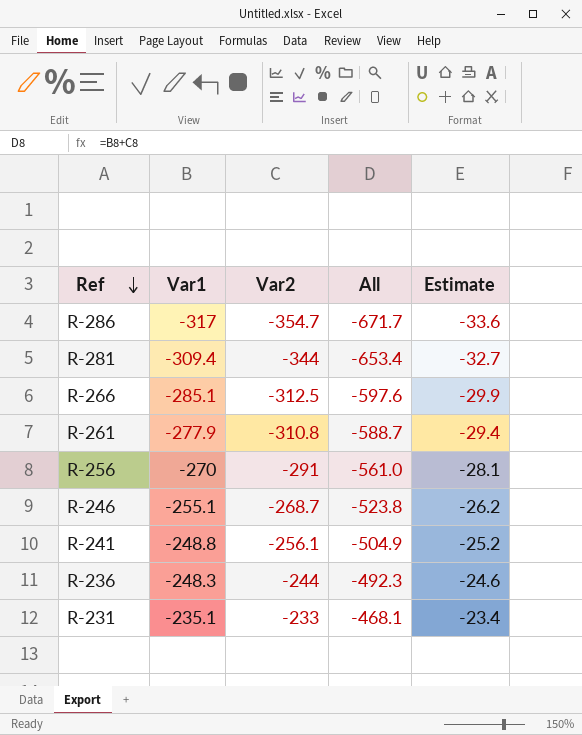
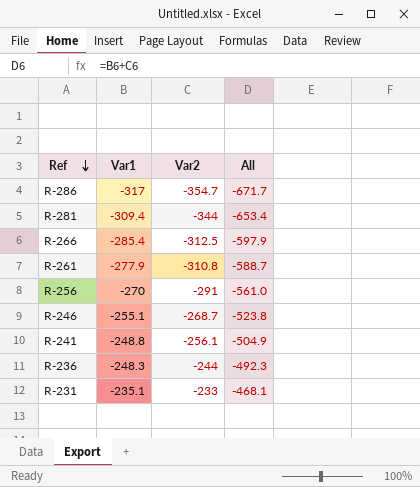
column Estimate | formula: [All] * 0.05 -> none
R-266 | Var1: -285.1 -> -285.4
R-266 | All: -597.6 -> -597.9

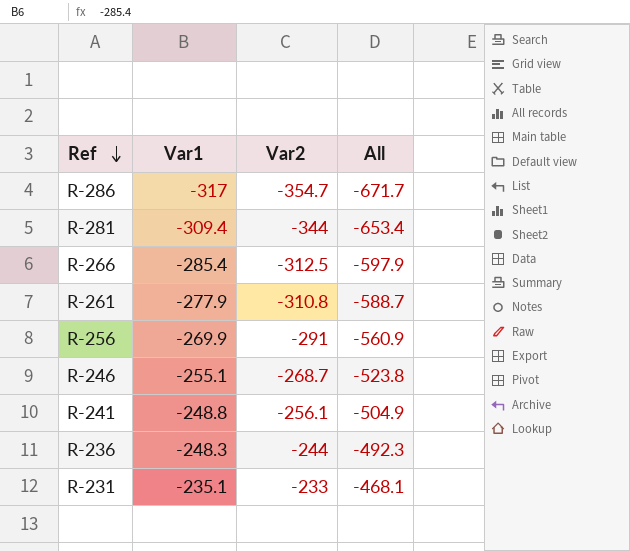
R-256 | Var1: -270 -> -269.9
R-256 | All: -561.0 -> -560.9

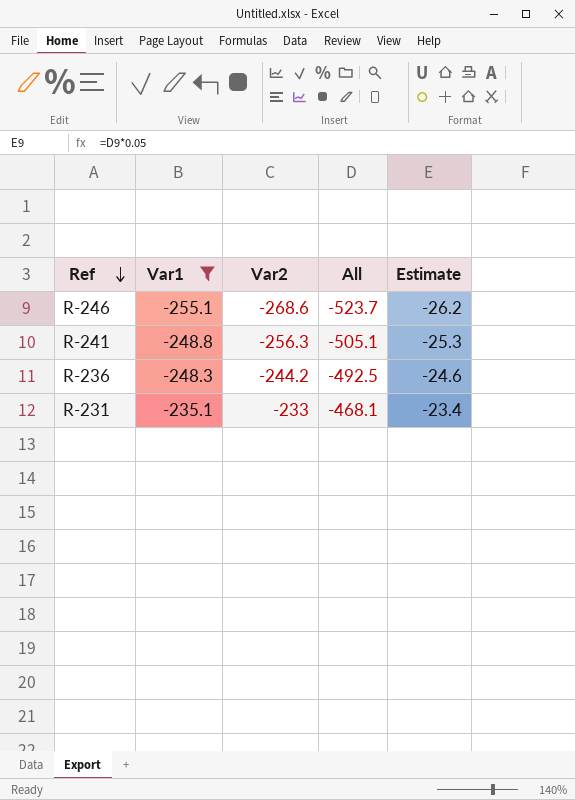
filter: none -> Var1 >= -255.1
column Estimate | formula: none -> [All] * 0.05
R-246 | Var2: -268.7 -> -268.6
R-246 | All: -523.8 -> -523.7
R-241 | Var2: -256.1 -> -256.3
R-241 | All: -504.9 -> -505.1
R-236 | Var2: -244 -> -244.2
R-236 | All: -492.3 -> -492.5

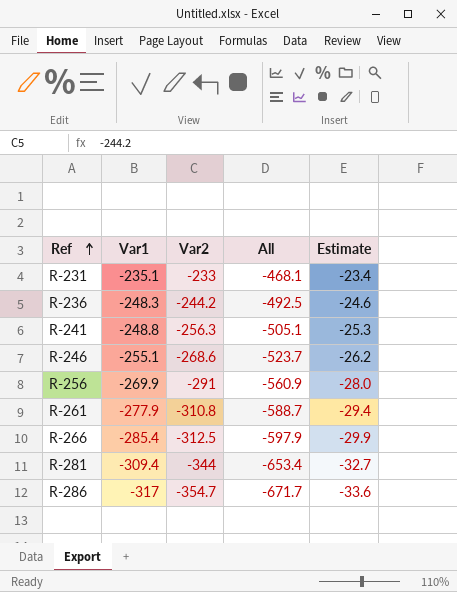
filter: Var1 >= -255.1 -> none
row order: Ref descending -> Ref ascending

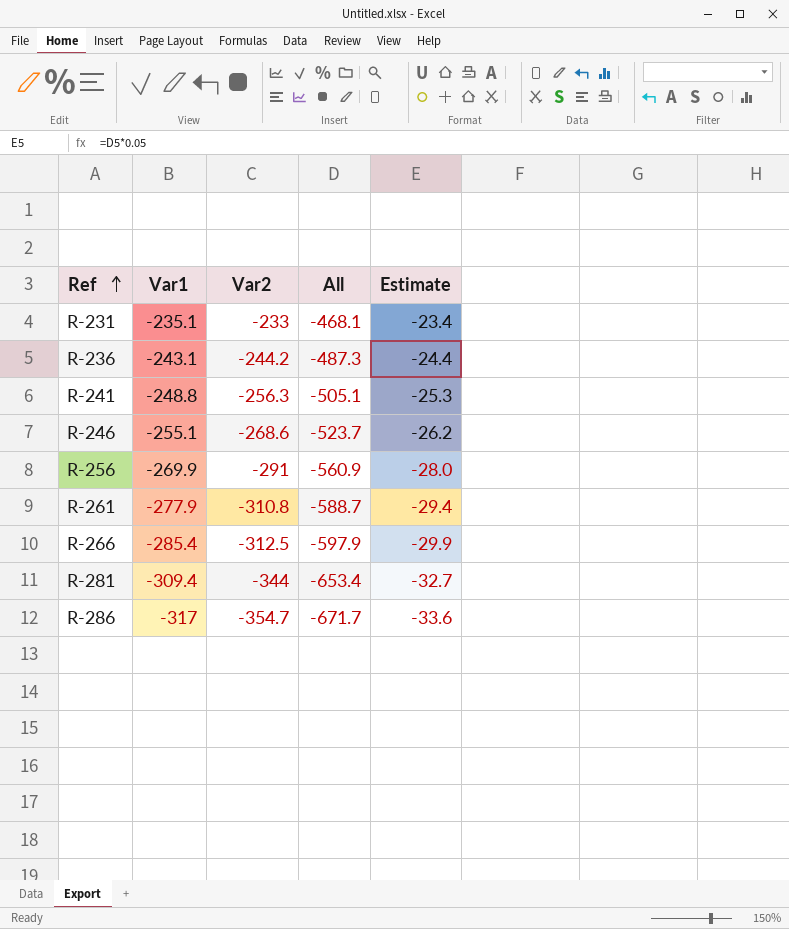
R-236 | Var1: -248.3 -> -243.1
R-236 | All: -492.5 -> -487.3
R-236 | Estimate: -24.6 -> -24.4

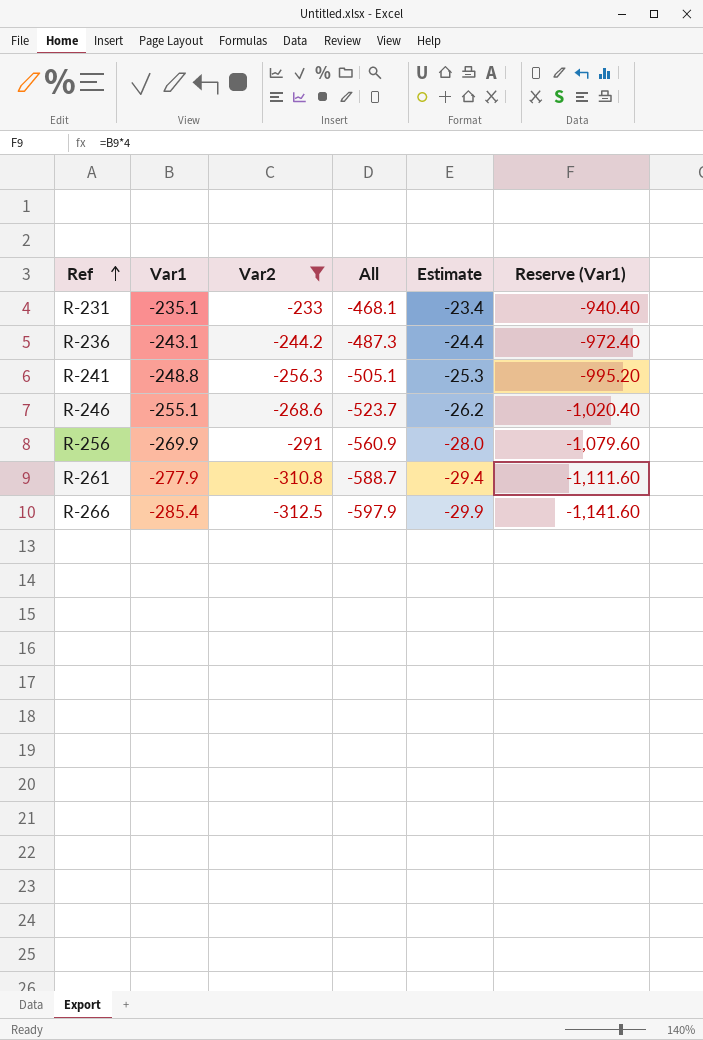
filter: none -> Var2 >= -312.5
column Reserve (Var1) | formula: none -> [Var1] * 4

